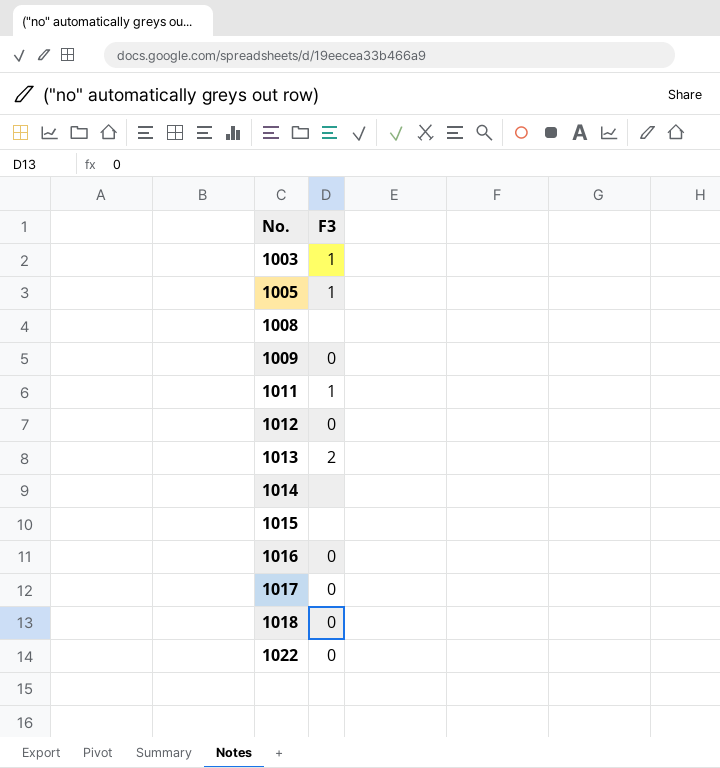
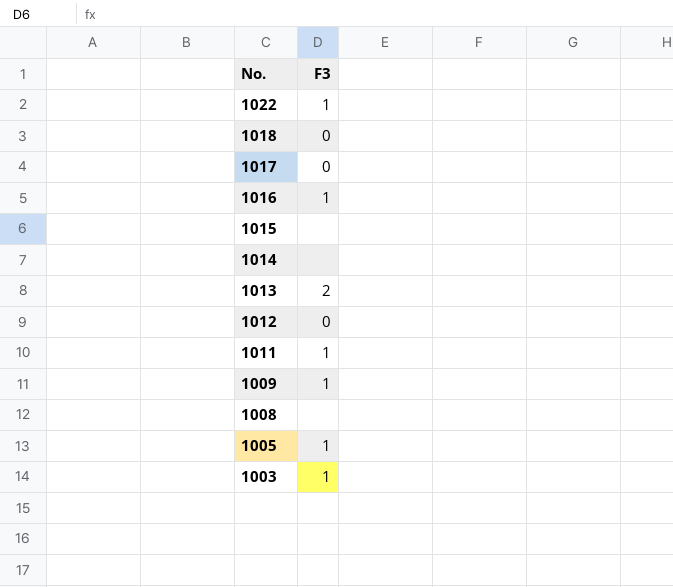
row order: No. ascending -> No. descending
1022 | F3: 0 -> 1
1016 | F3: 0 -> 1
1009 | F3: 0 -> 1

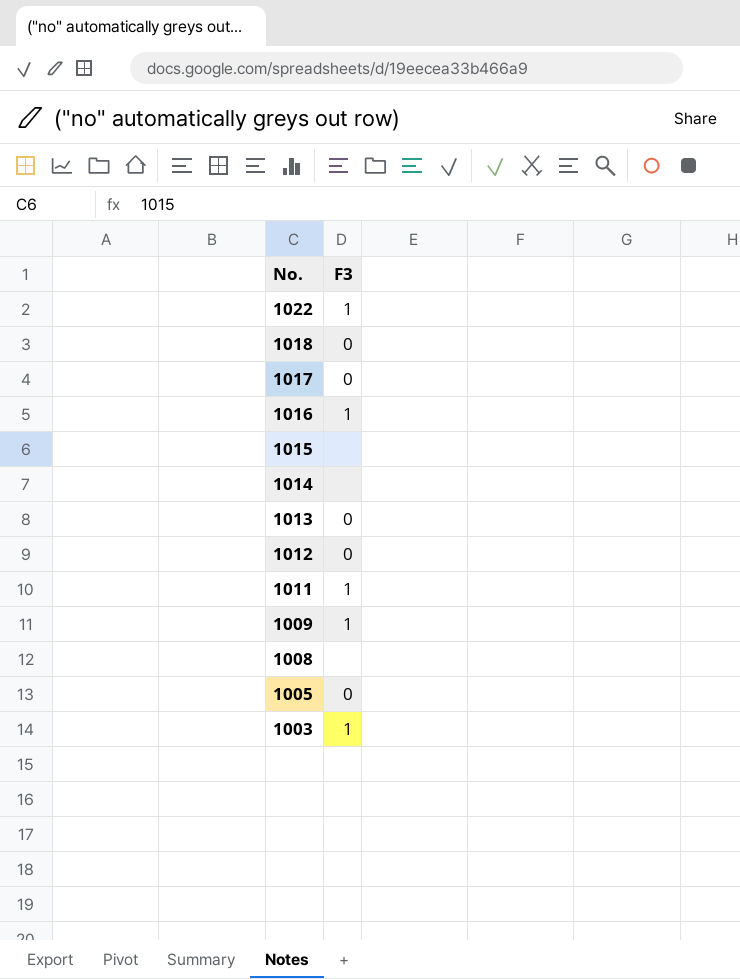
1013 | F3: 2 -> 0
1005 | F3: 1 -> 0

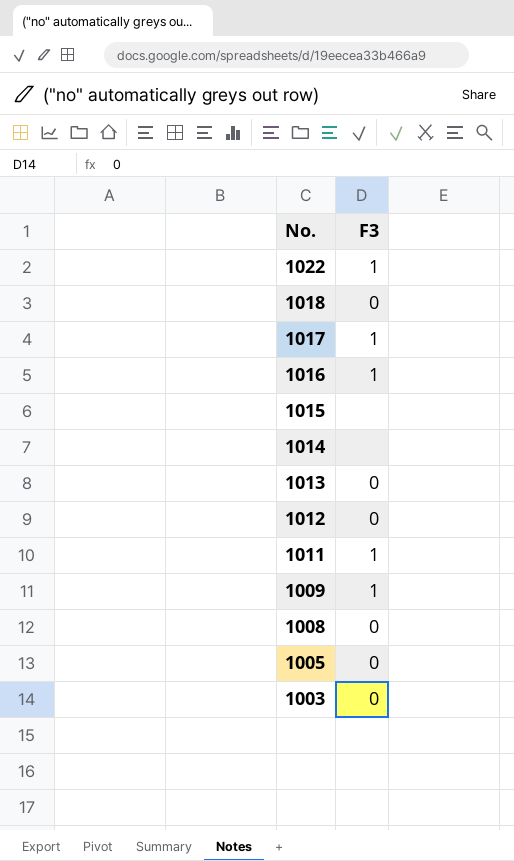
1017 | F3: 0 -> 1
1008 | F3: none -> 0
1003 | F3: 1 -> 0

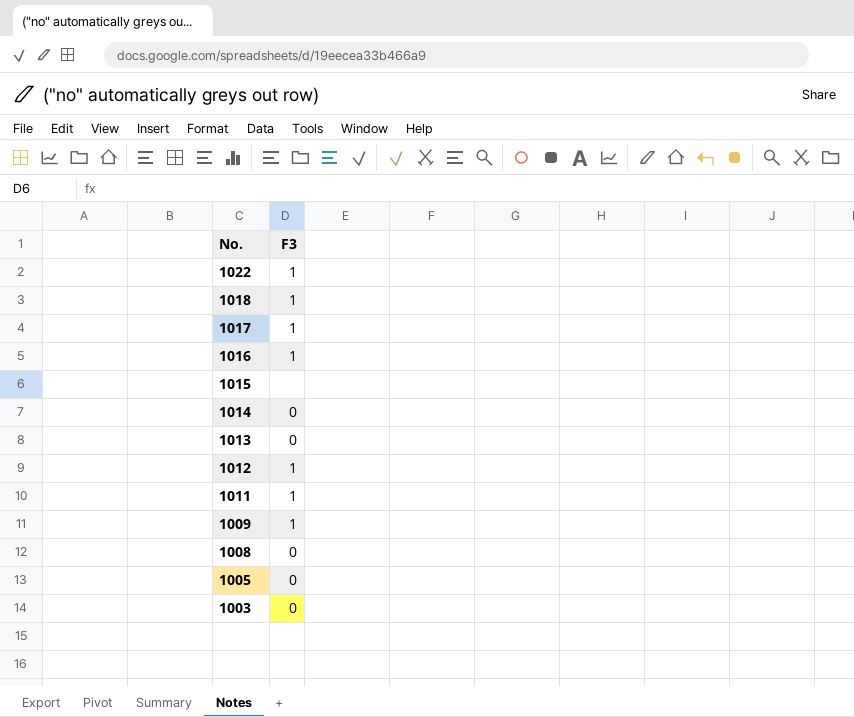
1018 | F3: 0 -> 1
1014 | F3: none -> 0
1012 | F3: 0 -> 1

